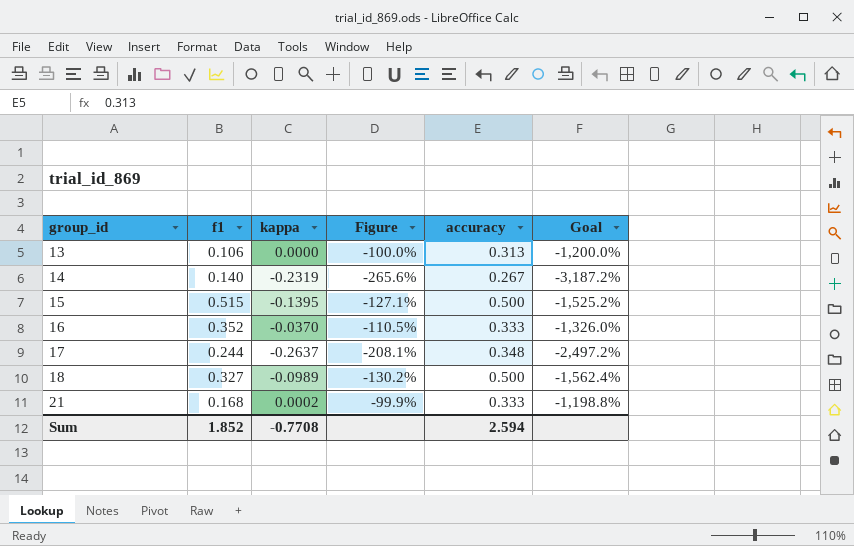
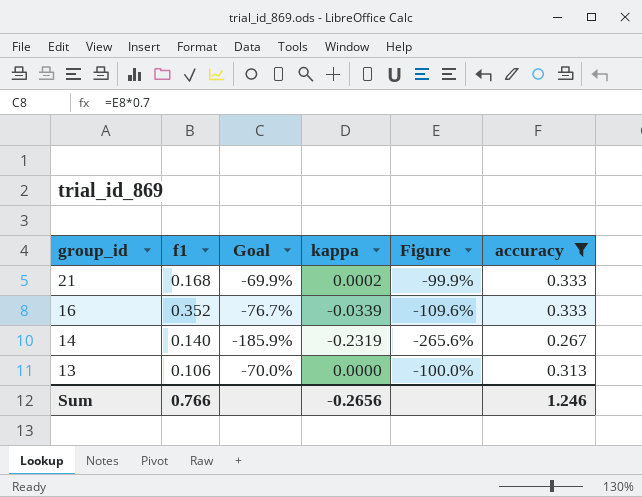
filter: none -> accuracy <= 0.333
row order: group_id ascending -> group_id descending
column Goal | formula: [Figure] * 12 -> [Figure] * 0.7
column Goal | position: 6 -> 3
16 | kappa: -0.0370 -> -0.0339
16 | Figure: -110.5% -> -109.6%
Sum | f1: 1.852 -> 0.766
Sum | kappa: -0.7708 -> -0.2656
Sum | accuracy: 2.594 -> 1.246

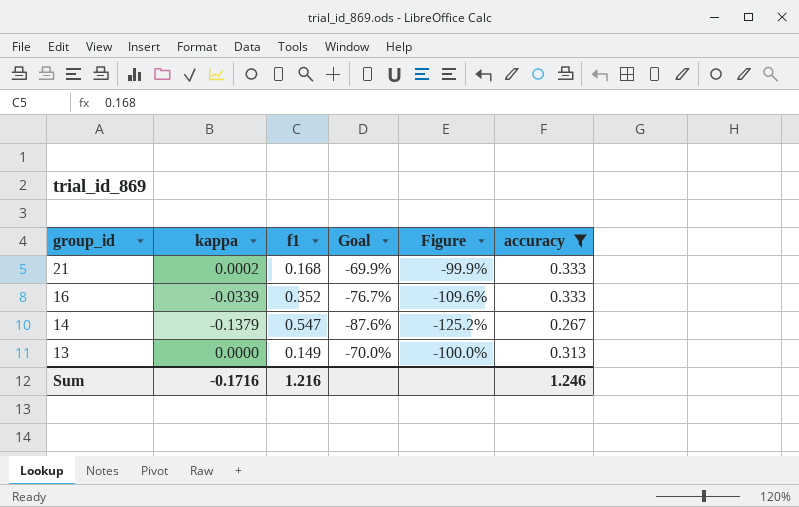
column kappa | position: 4 -> 2
14 | kappa: -0.2319 -> -0.1379
14 | f1: 0.140 -> 0.547
14 | Goal: -185.9% -> -87.6%
14 | Figure: -265.6% -> -125.2%
13 | f1: 0.106 -> 0.149
Sum | kappa: -0.2656 -> -0.1716
Sum | f1: 0.766 -> 1.216

